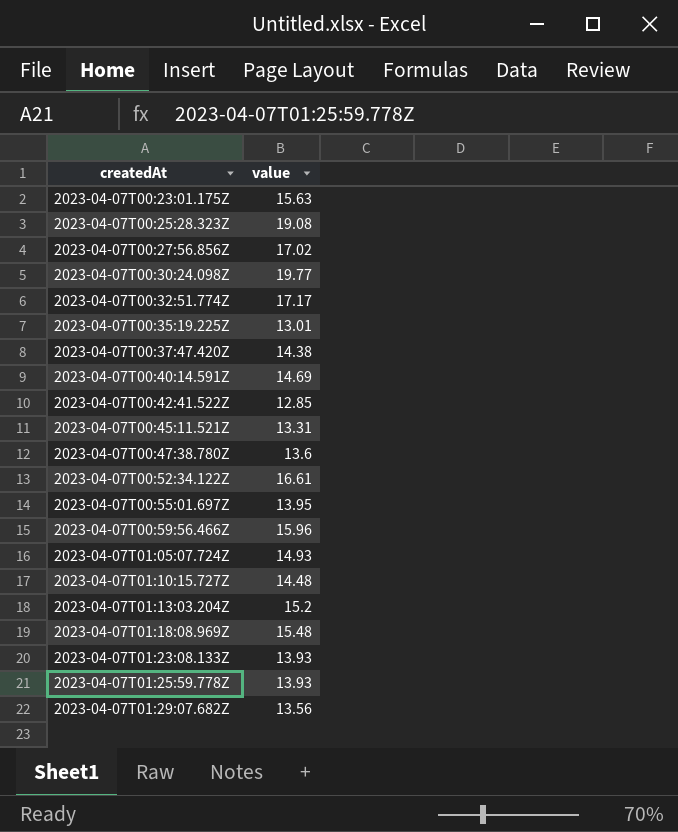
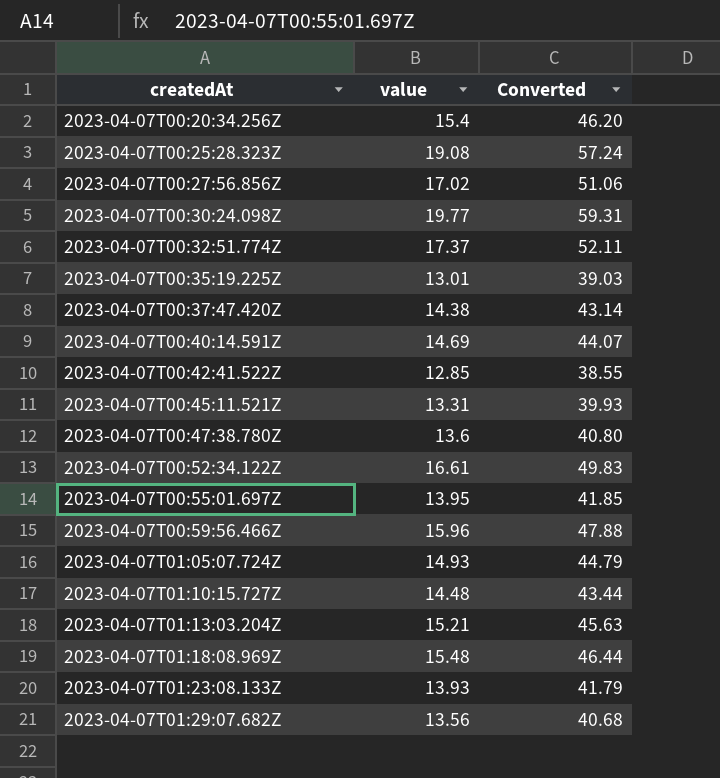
column Converted | formula: none -> [value] * 3
row 2023-04-07T00:23:01.175Z: 15.63 -> none
row 2023-04-07T01:25:59.778Z: 13.93 -> none
row 2023-04-07T00:20:34.256Z: none -> 15.4 | 46.20
2023-04-07T00:32:51.774Z | value: 17.17 -> 17.37
2023-04-07T01:13:03.204Z | value: 15.2 -> 15.21

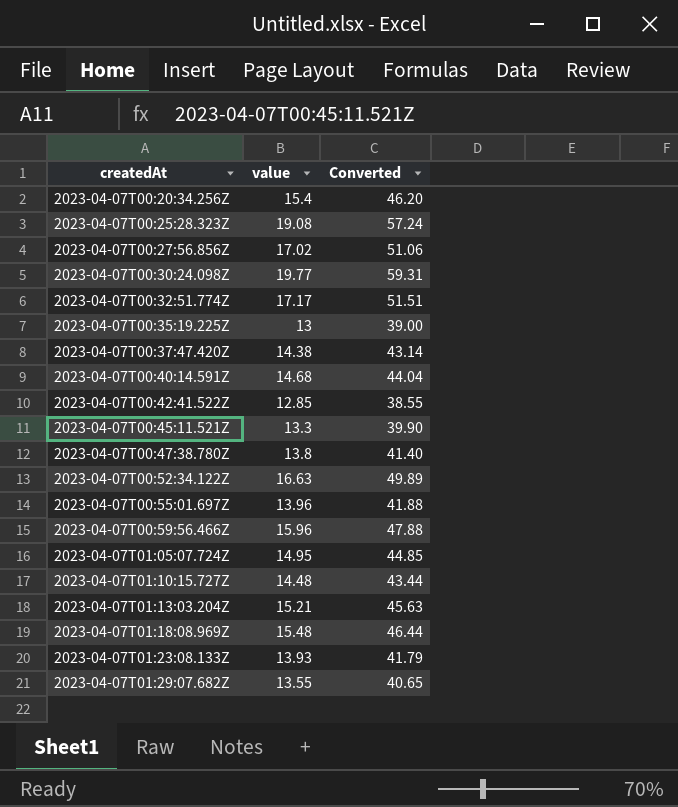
2023-04-07T00:32:51.774Z | value: 17.37 -> 17.17
2023-04-07T00:32:51.774Z | Converted: 52.11 -> 51.51
2023-04-07T00:35:19.225Z | value: 13.01 -> 13
2023-04-07T00:35:19.225Z | Converted: 39.03 -> 39.00
2023-04-07T00:40:14.591Z | value: 14.69 -> 14.68
2023-04-07T00:40:14.591Z | Converted: 44.07 -> 44.04
2023-04-07T00:45:11.521Z | value: 13.31 -> 13.3
2023-04-07T00:45:11.521Z | Converted: 39.93 -> 39.90
2023-04-07T00:47:38.780Z | value: 13.6 -> 13.8
2023-04-07T00:47:38.780Z | Converted: 40.80 -> 41.40
2023-04-07T00:52:34.122Z | value: 16.61 -> 16.63
2023-04-07T00:52:34.122Z | Converted: 49.83 -> 49.89
2023-04-07T00:55:01.697Z | value: 13.95 -> 13.96
2023-04-07T00:55:01.697Z | Converted: 41.85 -> 41.88
2023-04-07T01:05:07.724Z | value: 14.93 -> 14.95
2023-04-07T01:05:07.724Z | Converted: 44.79 -> 44.85
2023-04-07T01:29:07.682Z | value: 13.56 -> 13.55
2023-04-07T01:29:07.682Z | Converted: 40.68 -> 40.65

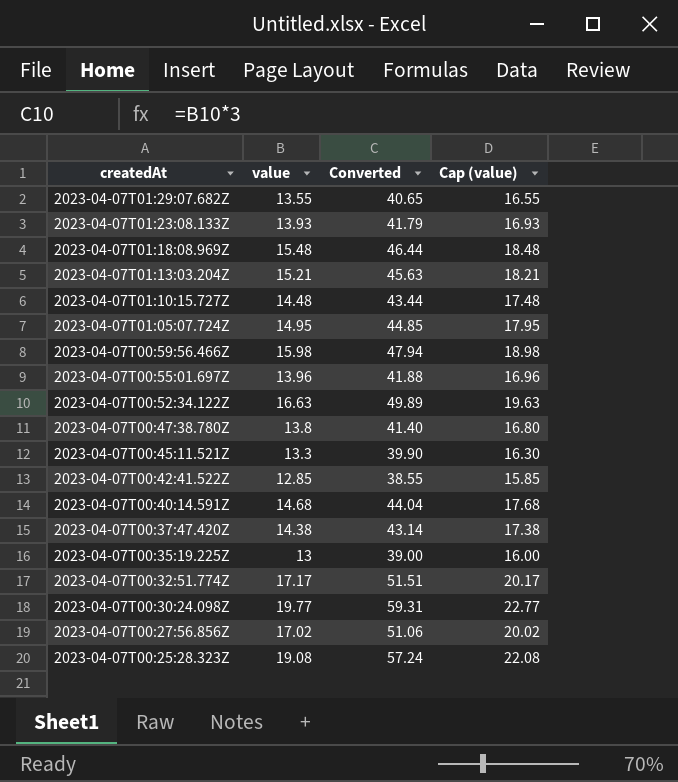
row order: createdAt ascending -> createdAt descending
column Cap (value) | formula: none -> [value] + 3
row 2023-04-07T00:20:34.256Z: 15.4 | 46.20 -> none
2023-04-07T00:59:56.466Z | value: 15.96 -> 15.98
2023-04-07T00:59:56.466Z | Converted: 47.88 -> 47.94

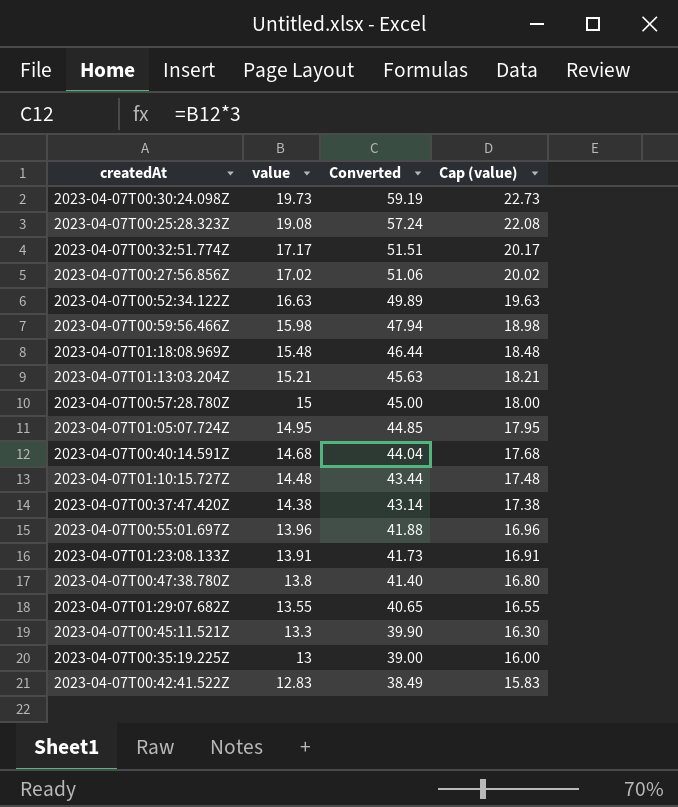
row order: createdAt descending -> value descending
2023-04-07T00:30:24.098Z | value: 19.77 -> 19.73
2023-04-07T00:30:24.098Z | Converted: 59.31 -> 59.19
2023-04-07T00:30:24.098Z | Cap (value): 22.77 -> 22.73
row 2023-04-07T00:57:28.780Z: none -> 15 | 45.00 | 18.00
2023-04-07T01:23:08.133Z | value: 13.93 -> 13.91
2023-04-07T01:23:08.133Z | Converted: 41.79 -> 41.73
2023-04-07T01:23:08.133Z | Cap (value): 16.93 -> 16.91
2023-04-07T00:42:41.522Z | value: 12.85 -> 12.83
2023-04-07T00:42:41.522Z | Converted: 38.55 -> 38.49
2023-04-07T00:42:41.522Z | Cap (value): 15.85 -> 15.83

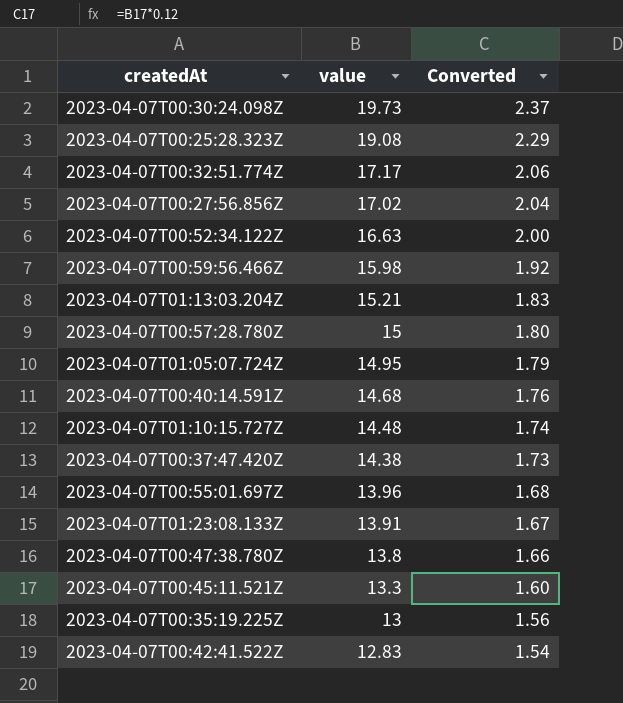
column Cap (value) | formula: [value] + 3 -> none
column Converted | formula: [value] * 3 -> [value] * 0.12
row 2023-04-07T01:18:08.969Z: 15.48 | 46.44 | 18.48 -> none
row 2023-04-07T01:29:07.682Z: 13.55 | 40.65 | 16.55 -> none

